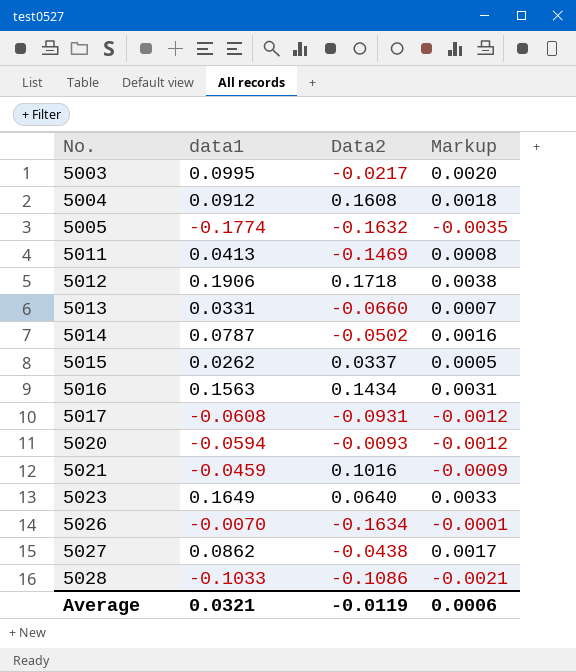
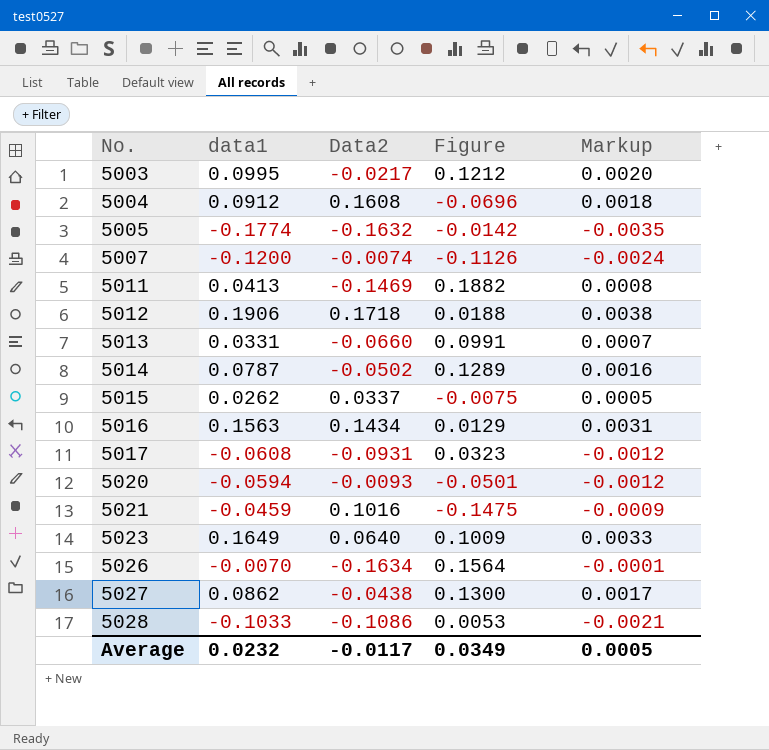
column Figure | formula: none -> [data1] - [Data2]
row 5007: none -> -0.1200 | -0.0074 | -0.1126 | -0.0024
Average | data1: 0.0321 -> 0.0232
Average | Data2: -0.0119 -> -0.0117
Average | Markup: 0.0006 -> 0.0005

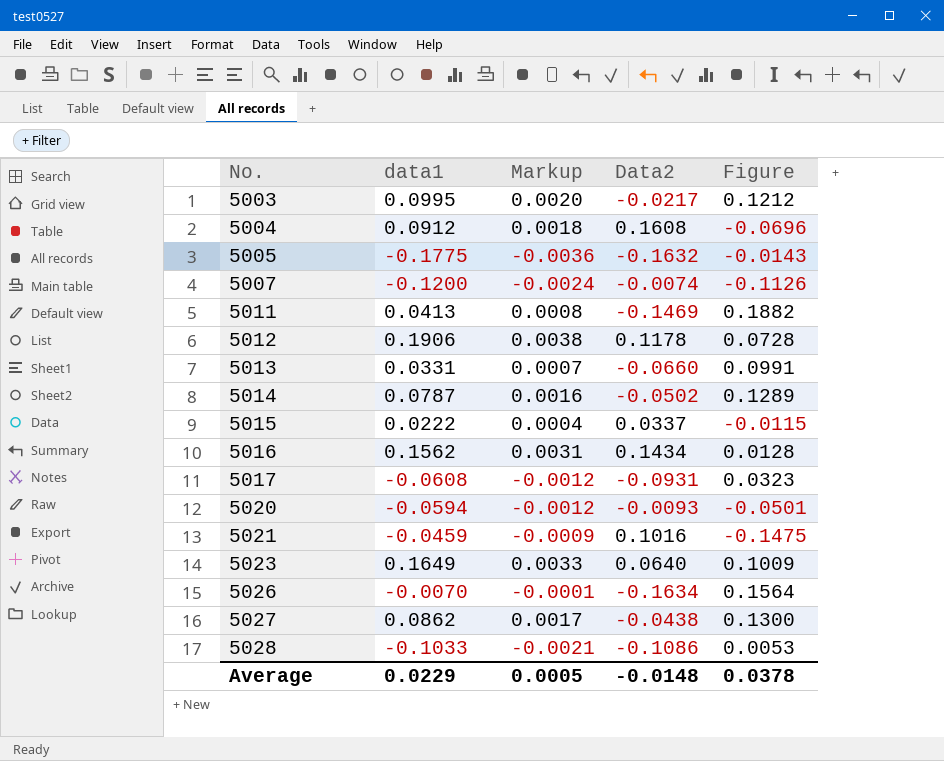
column Markup | position: 5 -> 3
5005 | data1: -0.1774 -> -0.1775
5005 | Markup: -0.0035 -> -0.0036
5005 | Figure: -0.0142 -> -0.0143
5012 | Data2: 0.1718 -> 0.1178
5012 | Figure: 0.0188 -> 0.0728
5015 | data1: 0.0262 -> 0.0222
5015 | Markup: 0.0005 -> 0.0004
5015 | Figure: -0.0075 -> -0.0115
5016 | data1: 0.1563 -> 0.1562
5016 | Figure: 0.0129 -> 0.0128
Average | data1: 0.0232 -> 0.0229
Average | Data2: -0.0117 -> -0.0148
Average | Figure: 0.0349 -> 0.0378

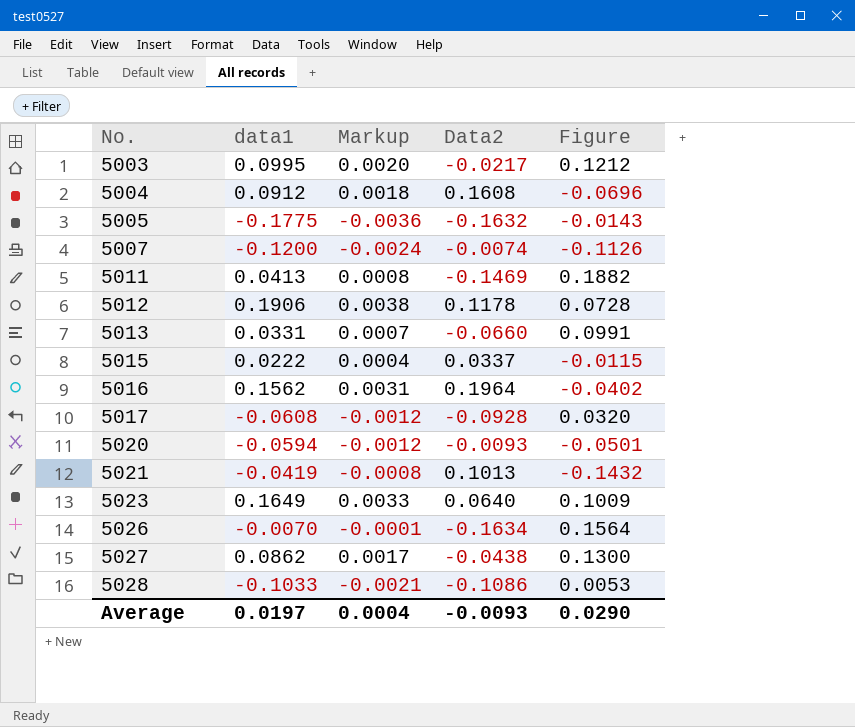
row 5014: 0.0787 | 0.0016 | -0.0502 | 0.1289 -> none
5016 | Data2: 0.1434 -> 0.1964
5016 | Figure: 0.0128 -> -0.0402
5017 | Data2: -0.0931 -> -0.0928
5017 | Figure: 0.0323 -> 0.0320
5021 | data1: -0.0459 -> -0.0419
5021 | Markup: -0.0009 -> -0.0008
5021 | Data2: 0.1016 -> 0.1013
5021 | Figure: -0.1475 -> -0.1432
Average | data1: 0.0229 -> 0.0197
Average | Markup: 0.0005 -> 0.0004
Average | Data2: -0.0148 -> -0.0093
Average | Figure: 0.0378 -> 0.0290

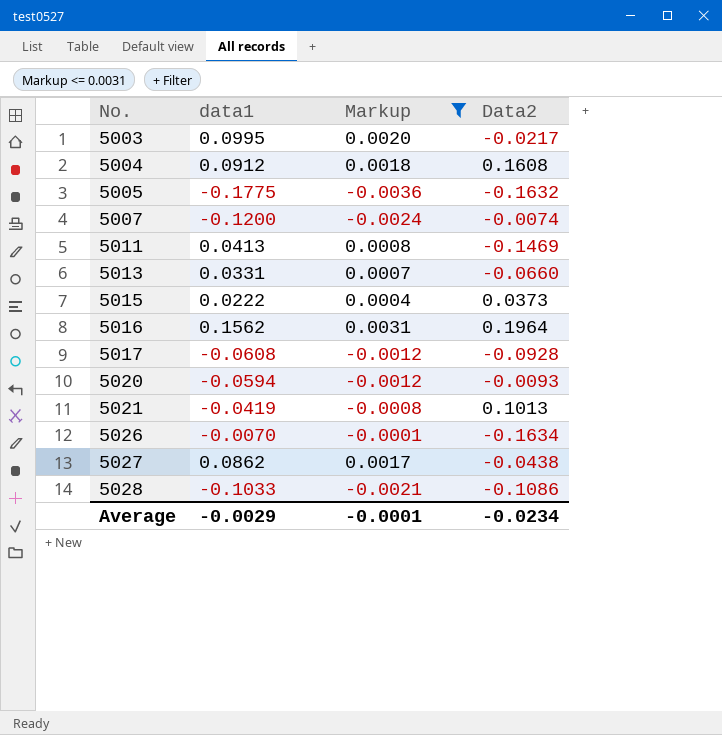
filter: none -> Markup <= 0.0031
column Figure | formula: [data1] - [Data2] -> none
5015 | Data2: 0.0337 -> 0.0373
Average | data1: 0.0197 -> -0.0029
Average | Markup: 0.0004 -> -0.0001
Average | Data2: -0.0093 -> -0.0234

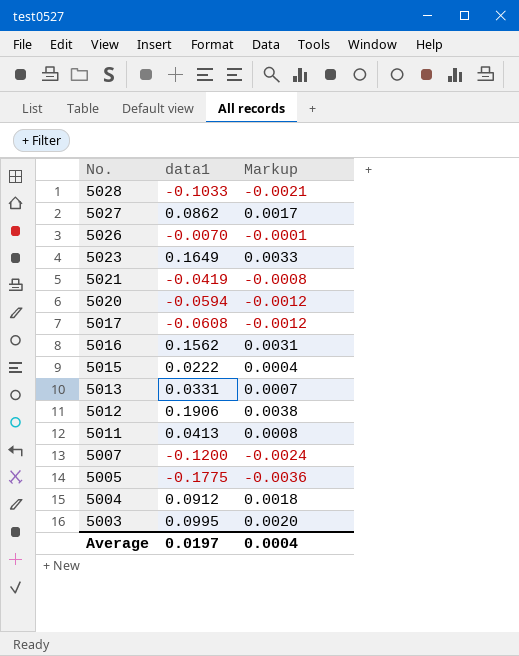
filter: Markup <= 0.0031 -> none
row order: No. ascending -> No. descending
column Data2 | position: 4 -> none
Average | data1: -0.0029 -> 0.0197
Average | Markup: -0.0001 -> 0.0004

